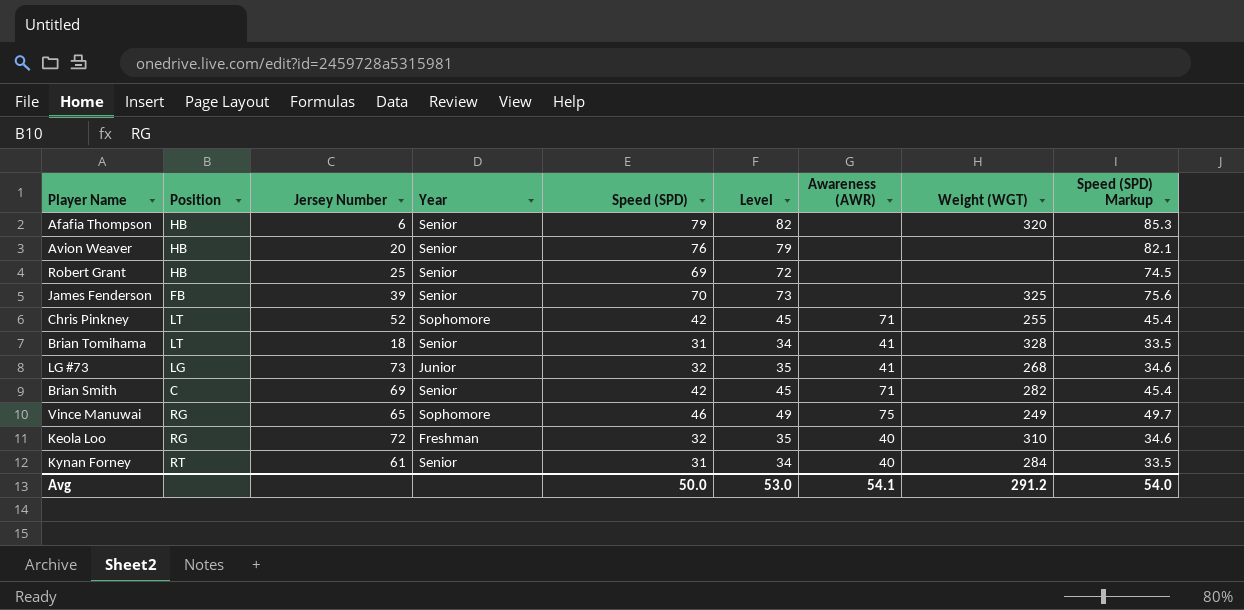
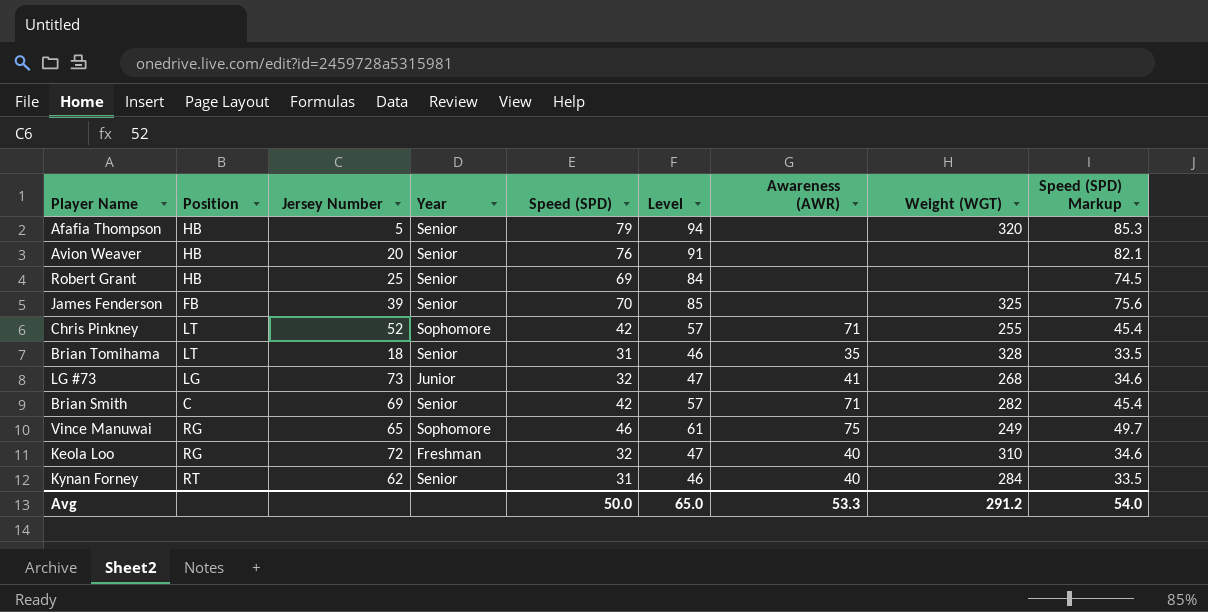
column Level | formula: [Speed (SPD)] + 3 -> [Speed (SPD)] + 15
Afafia Thompson | Jersey Number: 6 -> 5
Brian Tomihama | Awareness (AWR): 41 -> 35
Kynan Forney | Jersey Number: 61 -> 62
Avg | Level: 53.0 -> 65.0
Avg | Awareness (AWR): 54.1 -> 53.3

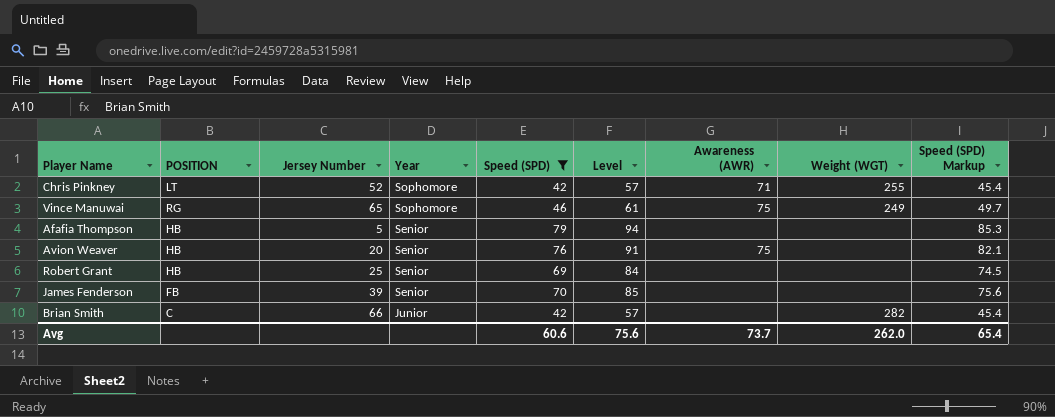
filter: none -> Speed (SPD) >= 42
row order: none -> Year descending
column name: Position -> POSITION
Afafia Thompson | Weight (WGT): 320 -> none
Avion Weaver | Awareness (AWR): none -> 75
James Fenderson | Weight (WGT): 325 -> none
Brian Smith | Jersey Number: 69 -> 66
Brian Smith | Year: Senior -> Junior
Brian Smith | Awareness (AWR): 71 -> none
Avg | Speed (SPD): 50.0 -> 60.6
Avg | Level: 65.0 -> 75.6
Avg | Awareness (AWR): 53.3 -> 73.7
Avg | Weight (WGT): 291.2 -> 262.0
Avg | Speed (SPD) Markup: 54.0 -> 65.4

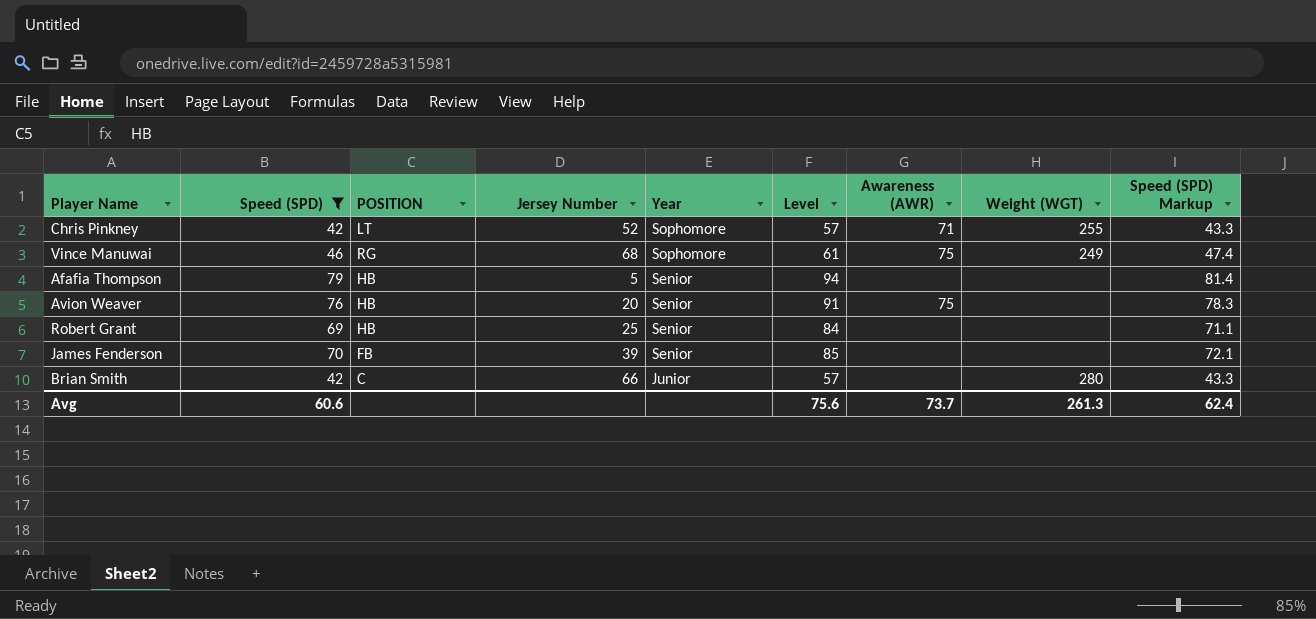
column Speed (SPD) | position: 5 -> 2
column Speed (SPD) Markup | formula: [Speed (SPD)] * 1.08 -> [Speed (SPD)] * 1.03
Vince Manuwai | Jersey Number: 65 -> 68
Brian Smith | Weight (WGT): 282 -> 280
Avg | Weight (WGT): 262.0 -> 261.3
Avg | Speed (SPD) Markup: 65.4 -> 62.4

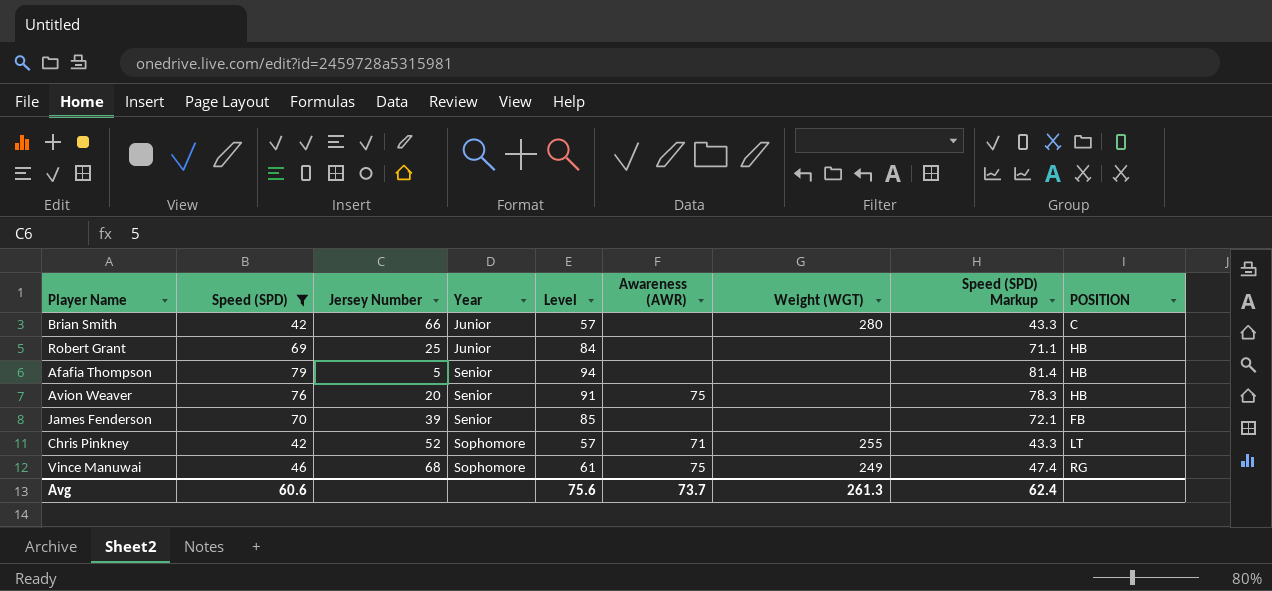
row order: Year descending -> Year ascending
column POSITION | position: 3 -> 9
Robert Grant | Year: Senior -> Junior

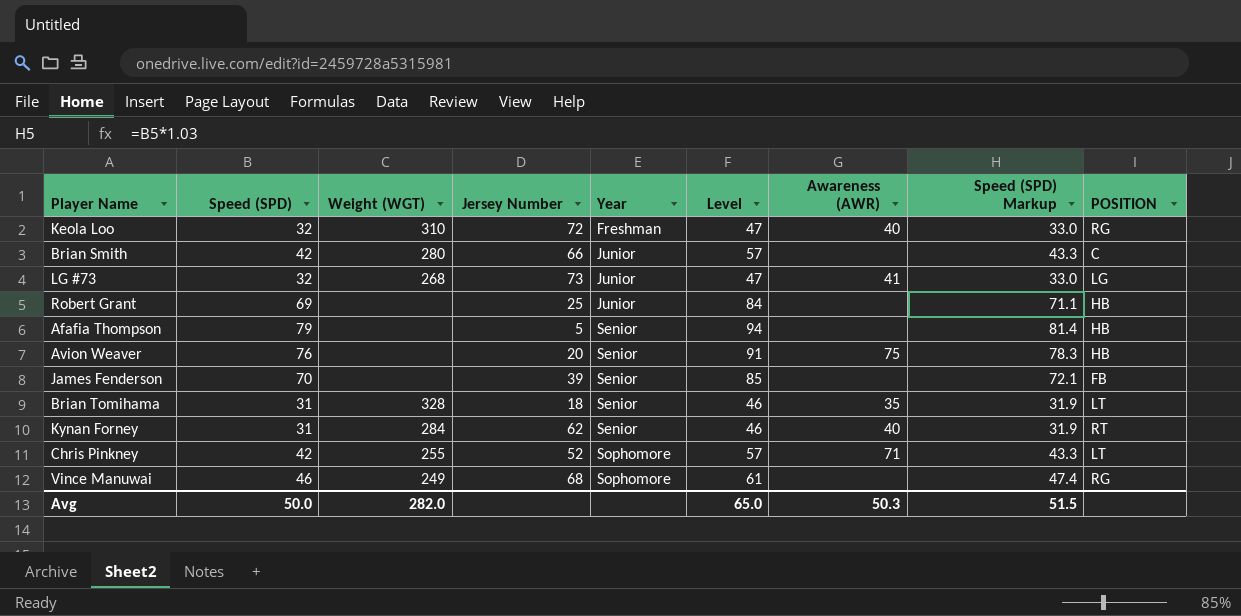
filter: Speed (SPD) >= 42 -> none
column Weight (WGT) | position: 7 -> 3
Vince Manuwai | Awareness (AWR): 75 -> none
Avg | Speed (SPD): 60.6 -> 50.0
Avg | Weight (WGT): 261.3 -> 282.0
Avg | Level: 75.6 -> 65.0
Avg | Awareness (AWR): 73.7 -> 50.3
Avg | Speed (SPD) Markup: 62.4 -> 51.5

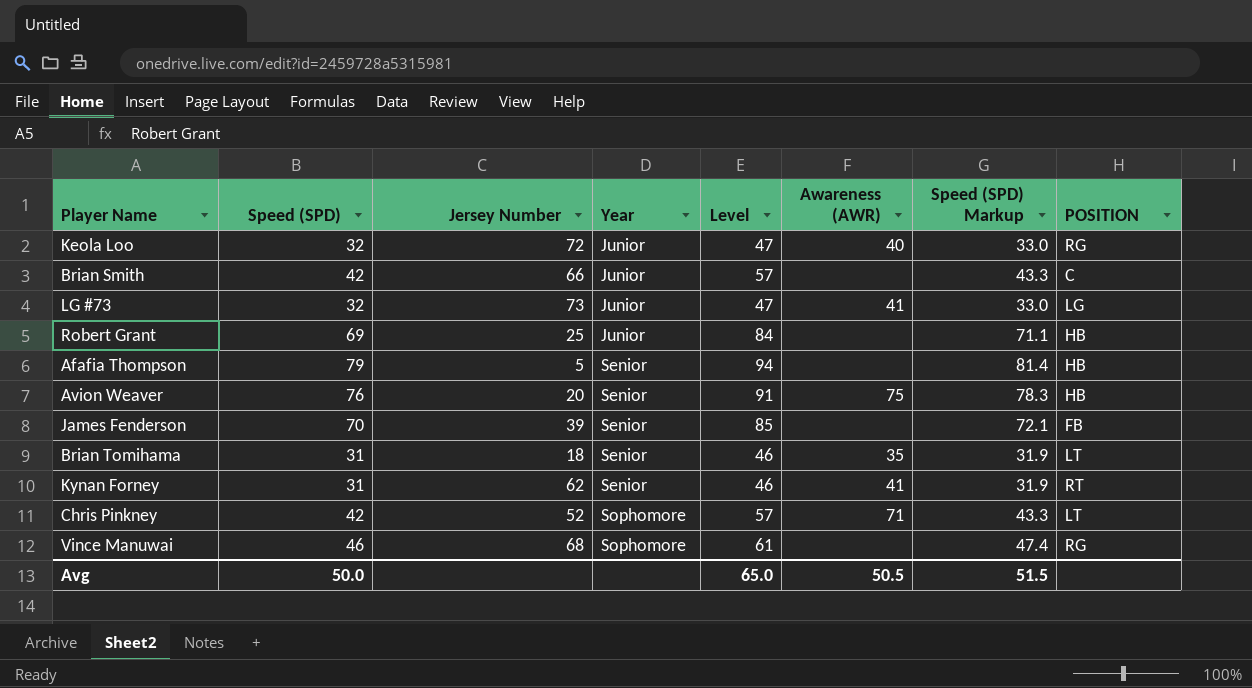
column Weight (WGT) | position: 3 -> none
Keola Loo | Year: Freshman -> Junior
Kynan Forney | Awareness (AWR): 40 -> 41
Avg | Awareness (AWR): 50.3 -> 50.5

